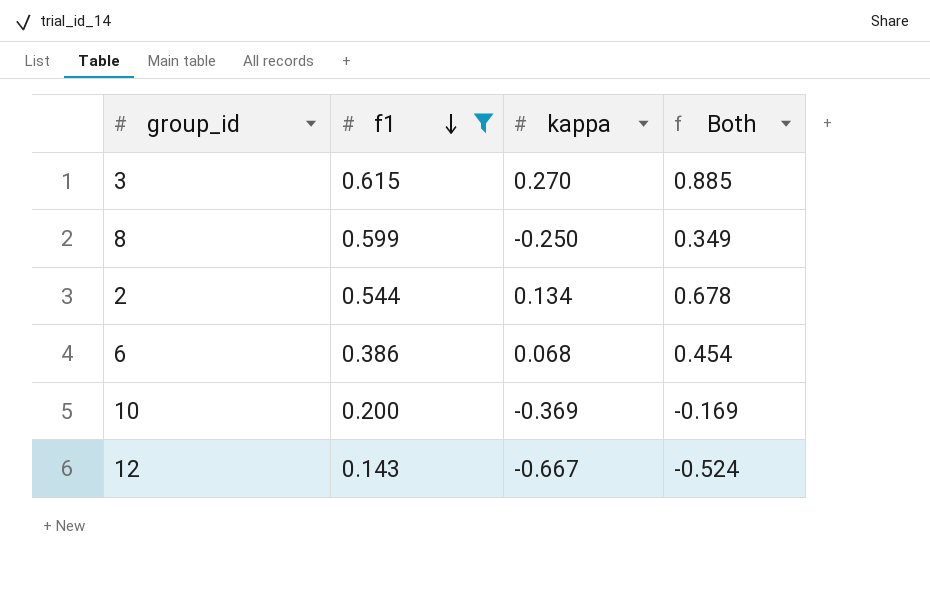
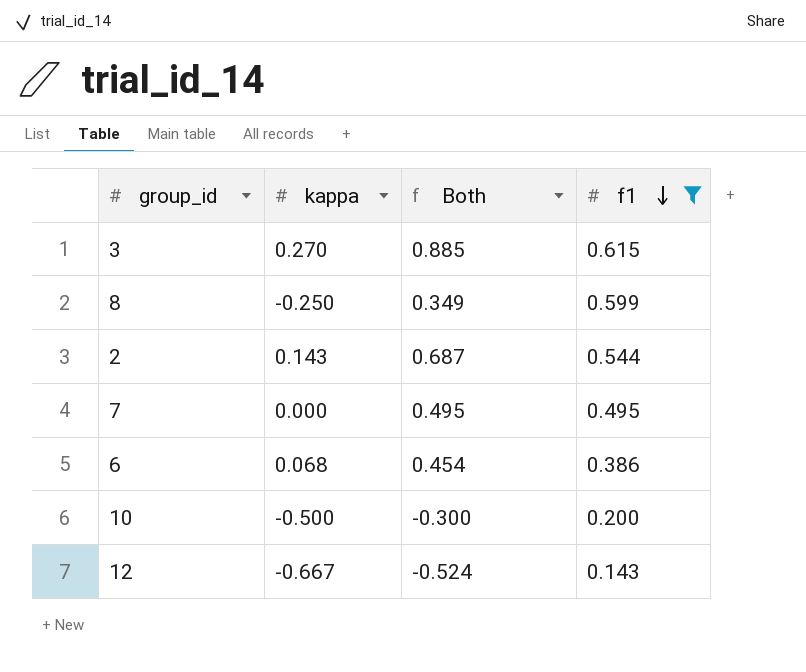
column f1 | position: 2 -> 4
2 | kappa: 0.134 -> 0.143
2 | Both: 0.678 -> 0.687
row 7: none -> 0.000 | 0.495 | 0.495
10 | kappa: -0.369 -> -0.500
10 | Both: -0.169 -> -0.300

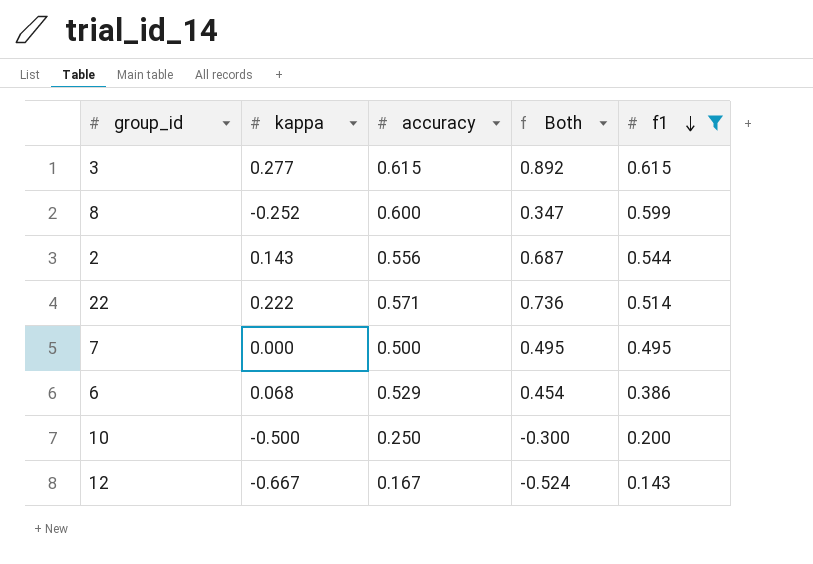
column accuracy | position: none -> 3
3 | kappa: 0.270 -> 0.277
3 | Both: 0.885 -> 0.892
8 | kappa: -0.250 -> -0.252
8 | Both: 0.349 -> 0.347
row 22: none -> 0.222 | 0.571 | 0.736 | 0.514

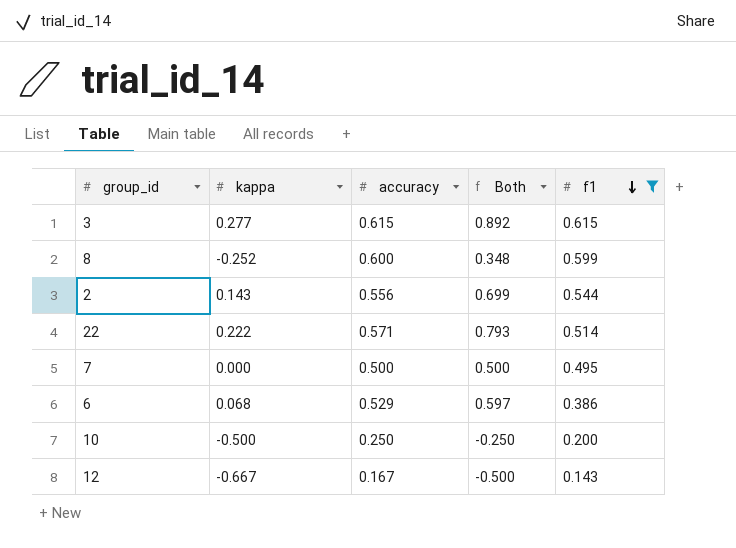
column Both | formula: [kappa] + [f1] -> [kappa] + [accuracy]

